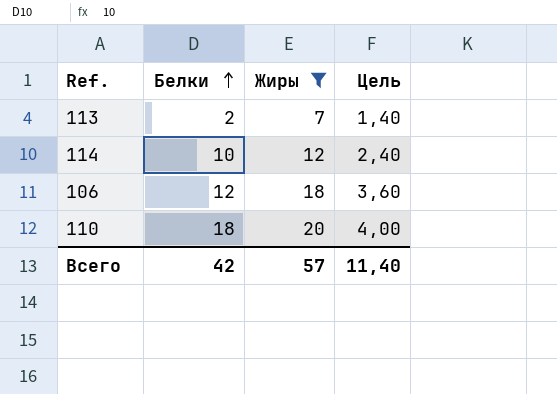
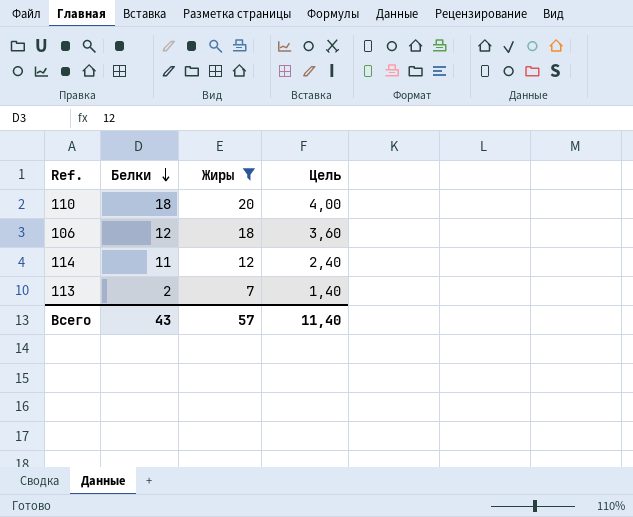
row order: Белки ascending -> Белки descending
114 | Белки: 10 -> 11
Всего | Белки: 42 -> 43

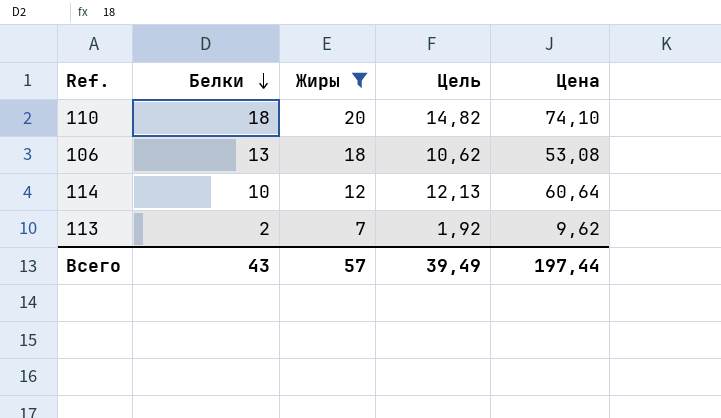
column Цель | formula: [Жиры] * 0,2 -> [Цена] * 0,2
column Цена | position: none -> 5
106 | Белки: 12 -> 13
114 | Белки: 11 -> 10
Всего | Цель: 11,40 -> 39,49

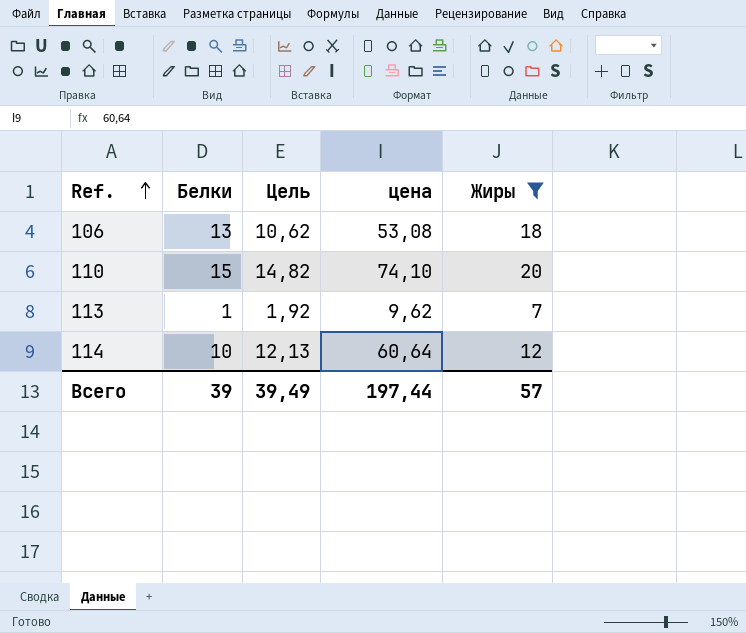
row order: Белки descending -> Ref. ascending
column name: Цена -> цена
column Жиры | position: 3 -> 5
110 | Белки: 18 -> 15
113 | Белки: 2 -> 1
Всего | Белки: 43 -> 39

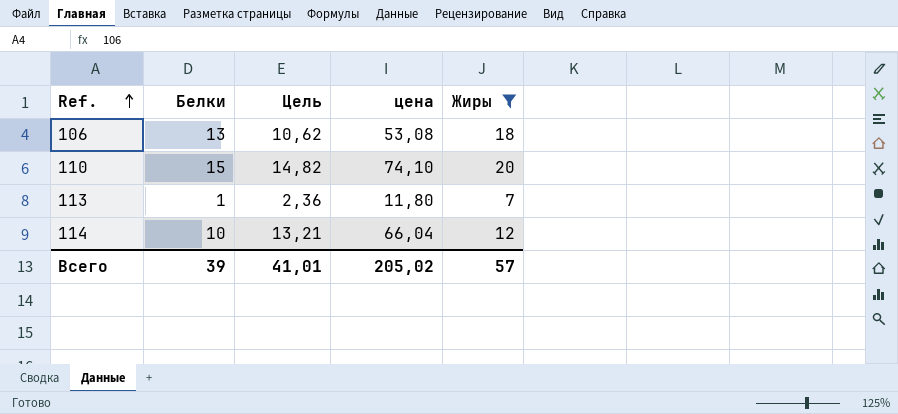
113 | Цель: 1,92 -> 2,36
113 | цена: 9,62 -> 11,80
114 | Цель: 12,13 -> 13,21
114 | цена: 60,64 -> 66,04
Всего | Цель: 39,49 -> 41,01
Всего | цена: 197,44 -> 205,02

